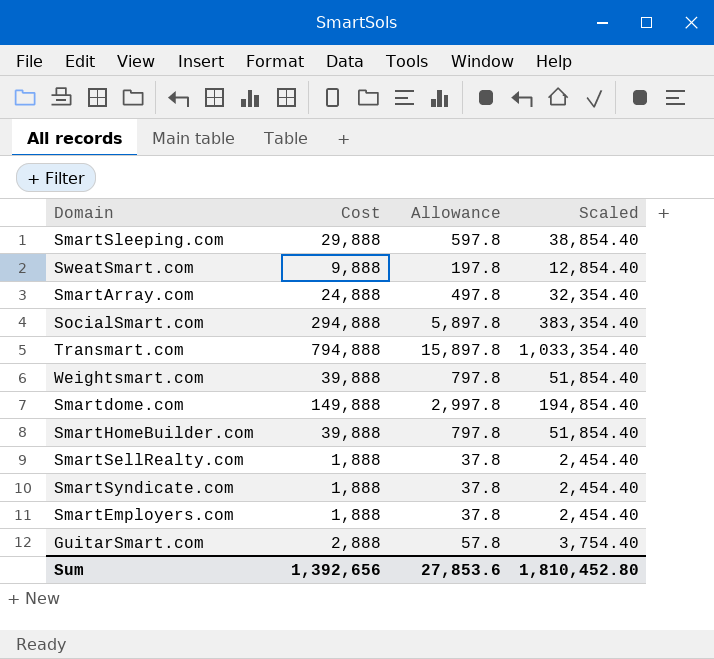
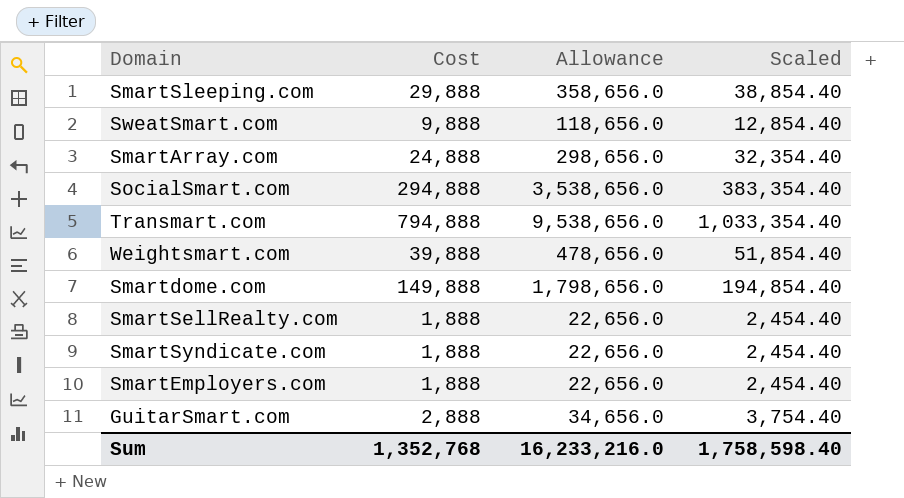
column Allowance | formula: [Cost] * 0.02 -> [Cost] * 12
row SmartHomeBuilder.com: 39,888 | 797.8 | 51,854.40 -> none
Sum | Cost: 1,392,656 -> 1,352,768
Sum | Allowance: 27,853.6 -> 16,233,216.0
Sum | Scaled: 1,810,452.80 -> 1,758,598.40

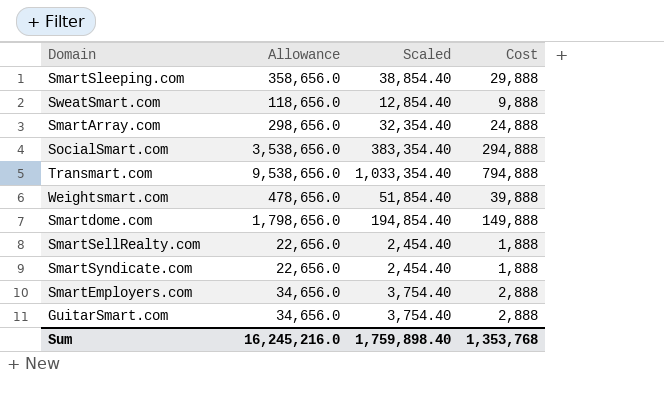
column Cost | position: 2 -> 4
SmartEmployers.com | Allowance: 22,656.0 -> 34,656.0
SmartEmployers.com | Scaled: 2,454.40 -> 3,754.40
SmartEmployers.com | Cost: 1,888 -> 2,888
Sum | Allowance: 16,233,216.0 -> 16,245,216.0
Sum | Scaled: 1,758,598.40 -> 1,759,898.40
Sum | Cost: 1,352,768 -> 1,353,768

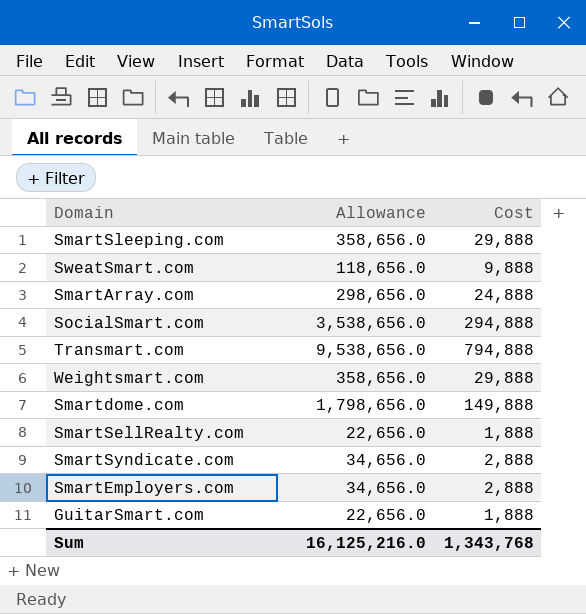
column Scaled | formula: [Cost] * 1.3 -> none
Weightsmart.com | Allowance: 478,656.0 -> 358,656.0
Weightsmart.com | Cost: 39,888 -> 29,888
SmartSyndicate.com | Allowance: 22,656.0 -> 34,656.0
SmartSyndicate.com | Cost: 1,888 -> 2,888
GuitarSmart.com | Allowance: 34,656.0 -> 22,656.0
GuitarSmart.com | Cost: 2,888 -> 1,888
Sum | Allowance: 16,245,216.0 -> 16,125,216.0
Sum | Cost: 1,353,768 -> 1,343,768

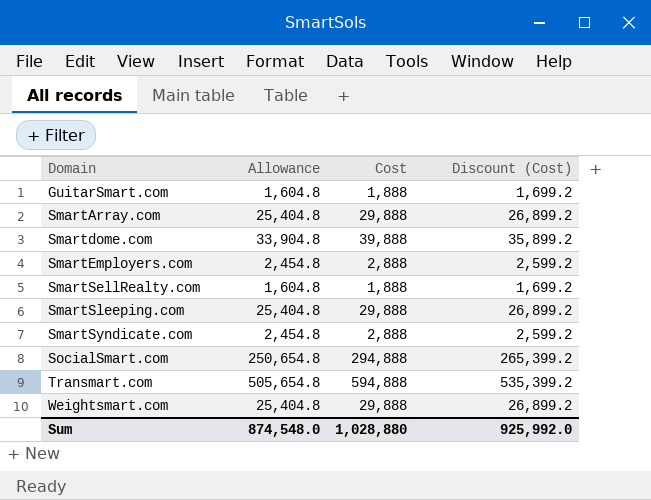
row order: none -> Domain ascending
column Allowance | formula: [Cost] * 12 -> [Cost] * 0.85
column Discount (Cost) | formula: none -> [Cost] * 0.9
row SweatSmart.com: 118,656.0 | 9,888 -> none
SmartArray.com | Cost: 24,888 -> 29,888
Smartdome.com | Cost: 149,888 -> 39,888
Transmart.com | Cost: 794,888 -> 594,888
Sum | Allowance: 16,125,216.0 -> 874,548.0
Sum | Cost: 1,343,768 -> 1,028,880

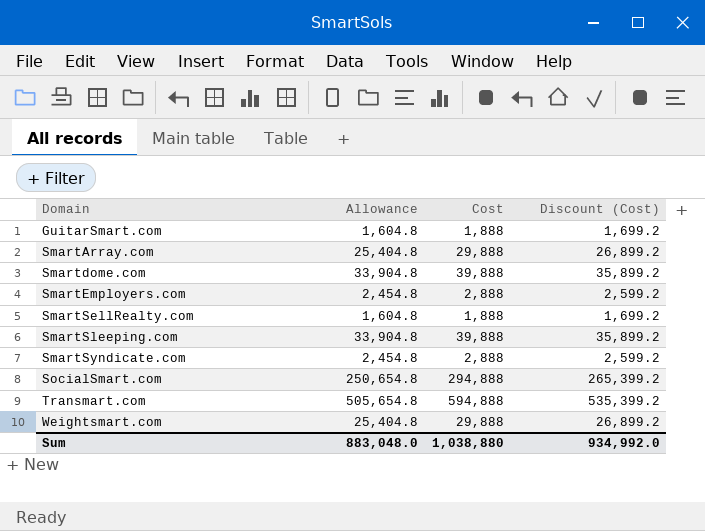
SmartSleeping.com | Allowance: 25,404.8 -> 33,904.8
SmartSleeping.com | Cost: 29,888 -> 39,888
SmartSleeping.com | Discount (Cost): 26,899.2 -> 35,899.2
Sum | Allowance: 874,548.0 -> 883,048.0
Sum | Cost: 1,028,880 -> 1,038,880
Sum | Discount (Cost): 925,992.0 -> 934,992.0

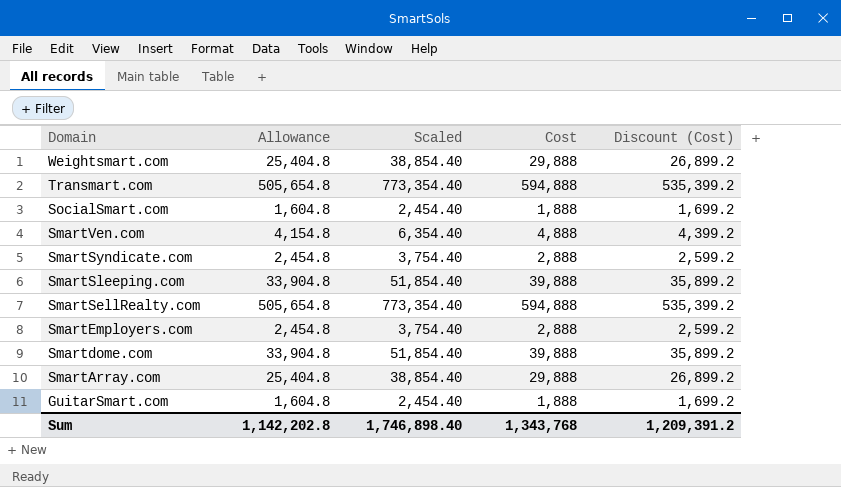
row order: Domain ascending -> Domain descending
column Scaled | formula: none -> [Cost] * 1.3
SocialSmart.com | Allowance: 250,654.8 -> 1,604.8
SocialSmart.com | Cost: 294,888 -> 1,888
SocialSmart.com | Discount (Cost): 265,399.2 -> 1,699.2
row SmartVen.com: none -> 4,154.8 | 6,354.40 | 4,888 | 4,399.2
SmartSellRealty.com | Allowance: 1,604.8 -> 505,654.8
SmartSellRealty.com | Cost: 1,888 -> 594,888
SmartSellRealty.com | Discount (Cost): 1,699.2 -> 535,399.2
Sum | Allowance: 883,048.0 -> 1,142,202.8
Sum | Cost: 1,038,880 -> 1,343,768
Sum | Discount (Cost): 934,992.0 -> 1,209,391.2

